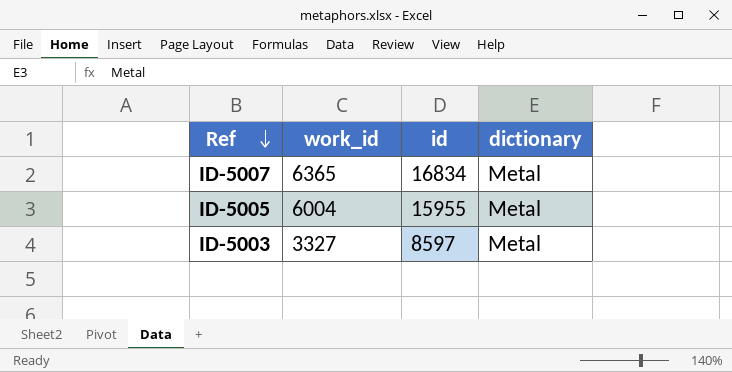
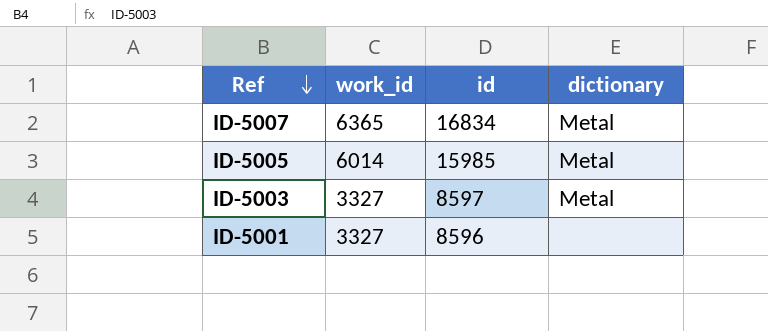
ID-5005 | work_id: 6004 -> 6014
ID-5005 | id: 15955 -> 15985
row ID-5001: none -> 3327 | 8596 | none

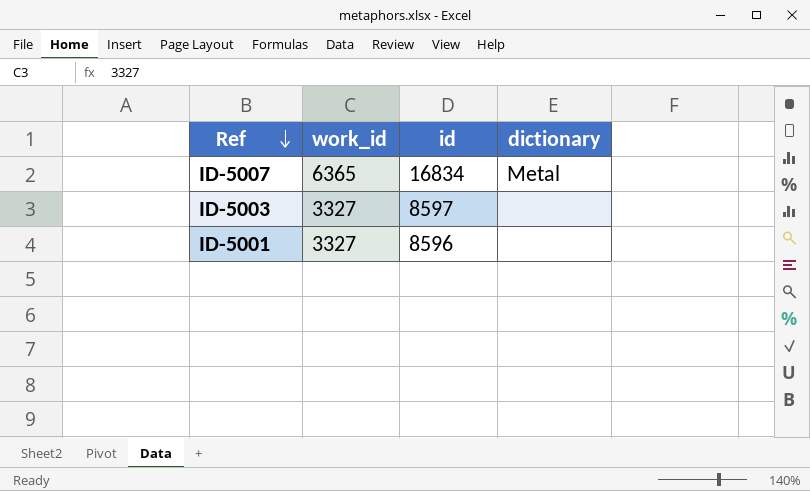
row ID-5005: 6014 | 15985 | Metal -> none
ID-5003 | dictionary: Metal -> none

